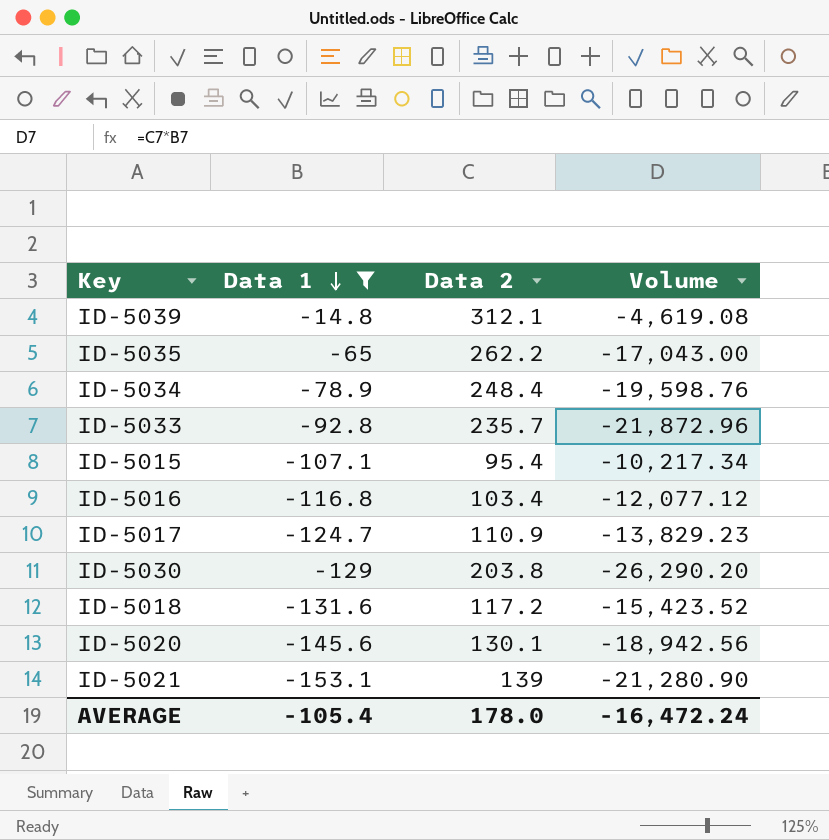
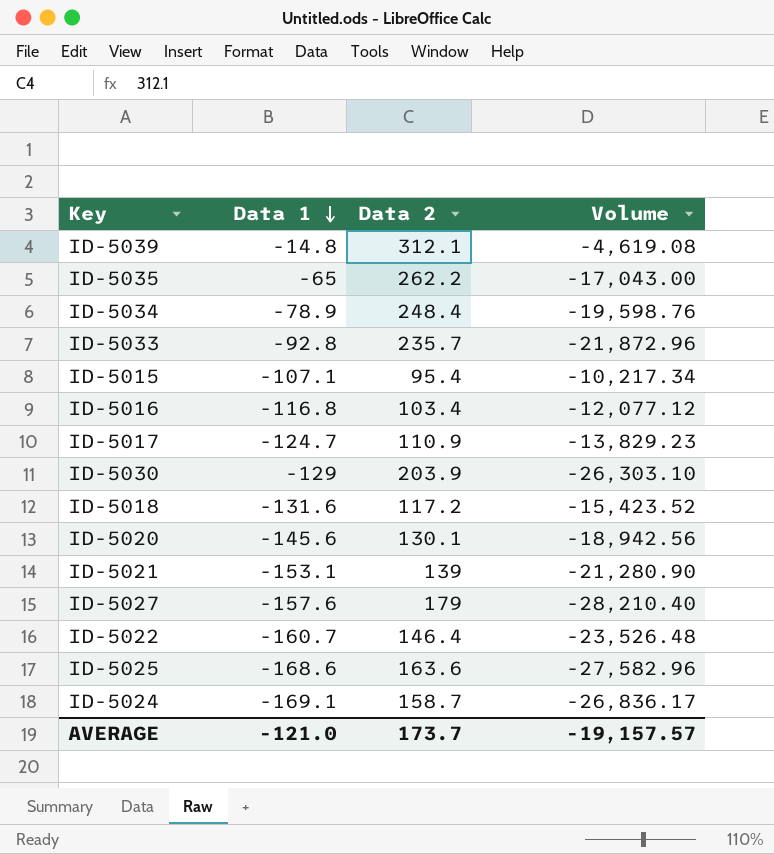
filter: Data 1 >= -153.1 -> none
ID-5030 | Data 2: 203.8 -> 203.9
ID-5030 | Volume: -26,290.20 -> -26,303.10
AVERAGE | Data 1: -105.4 -> -121.0
AVERAGE | Data 2: 178.0 -> 173.7
AVERAGE | Volume: -16,472.24 -> -19,157.57

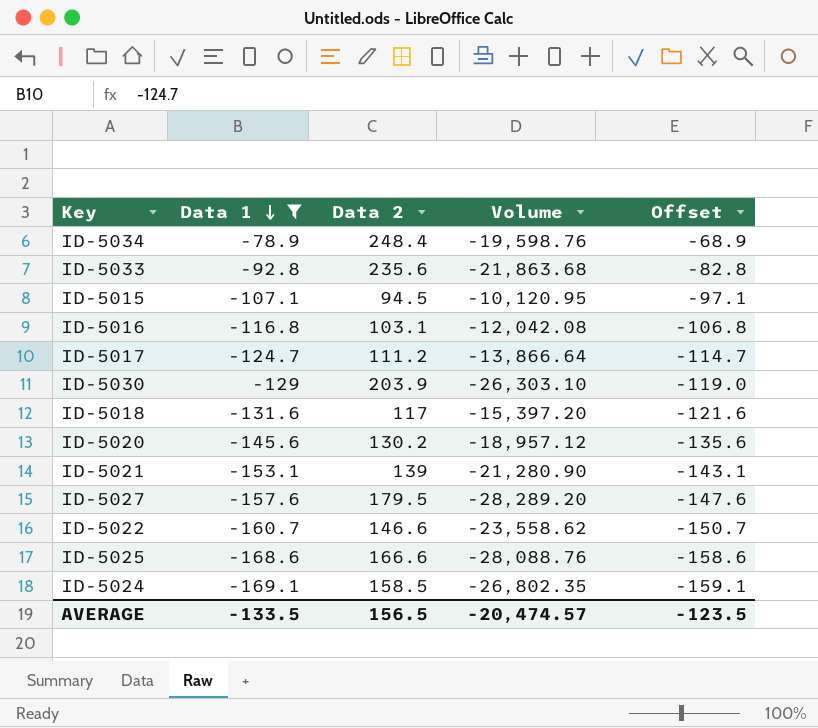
filter: none -> Data 1 <= -78.9
column Offset | formula: none -> [Data 1] + 10
ID-5033 | Data 2: 235.7 -> 235.6
ID-5033 | Volume: -21,872.96 -> -21,863.68
ID-5015 | Data 2: 95.4 -> 94.5
ID-5015 | Volume: -10,217.34 -> -10,120.95
ID-5016 | Data 2: 103.4 -> 103.1
ID-5016 | Volume: -12,077.12 -> -12,042.08
ID-5017 | Data 2: 110.9 -> 111.2
ID-5017 | Volume: -13,829.23 -> -13,866.64
ID-5018 | Data 2: 117.2 -> 117
ID-5018 | Volume: -15,423.52 -> -15,397.20
ID-5020 | Data 2: 130.1 -> 130.2
ID-5020 | Volume: -18,942.56 -> -18,957.12
ID-5027 | Data 2: 179 -> 179.5
ID-5027 | Volume: -28,210.40 -> -28,289.20
ID-5022 | Data 2: 146.4 -> 146.6
ID-5022 | Volume: -23,526.48 -> -23,558.62
ID-5025 | Data 2: 163.6 -> 166.6
ID-5025 | Volume: -27,582.96 -> -28,088.76
ID-5024 | Data 2: 158.7 -> 158.5
ID-5024 | Volume: -26,836.17 -> -26,802.35
AVERAGE | Data 1: -121.0 -> -133.5
AVERAGE | Data 2: 173.7 -> 156.5
AVERAGE | Volume: -19,157.57 -> -20,474.57

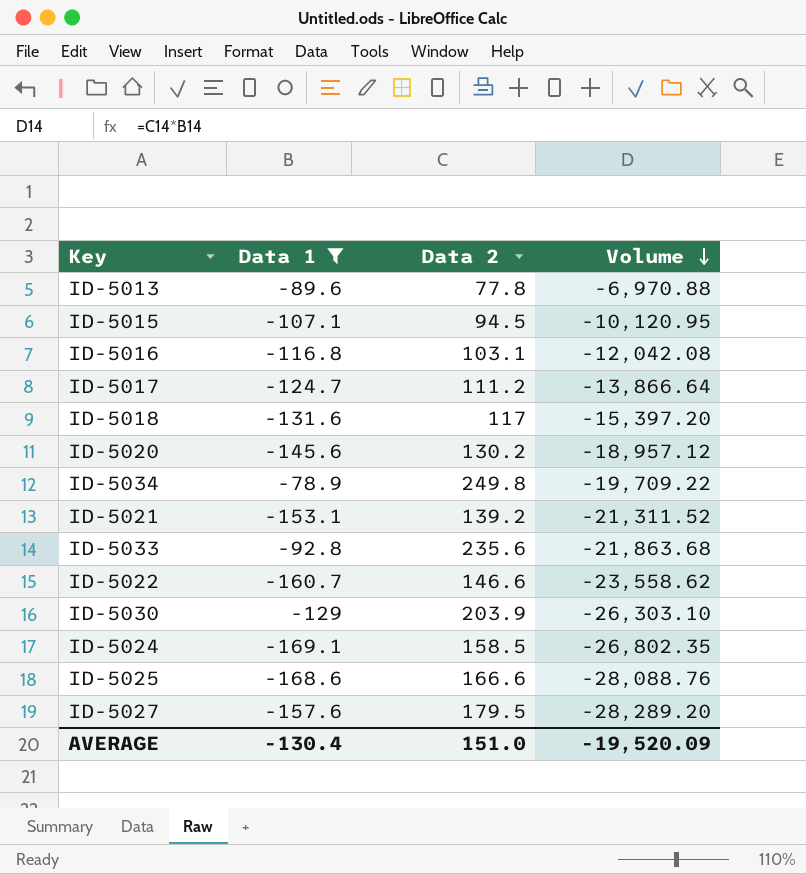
row order: Data 1 descending -> Volume descending
column Offset | formula: [Data 1] + 10 -> none
row ID-5013: none -> -89.6 | 77.8 | -6,970.88
ID-5034 | Data 2: 248.4 -> 249.8
ID-5034 | Volume: -19,598.76 -> -19,709.22
ID-5021 | Data 2: 139 -> 139.2
ID-5021 | Volume: -21,280.90 -> -21,311.52
AVERAGE | Data 1: -133.5 -> -130.4
AVERAGE | Data 2: 156.5 -> 151.0
AVERAGE | Volume: -20,474.57 -> -19,520.09

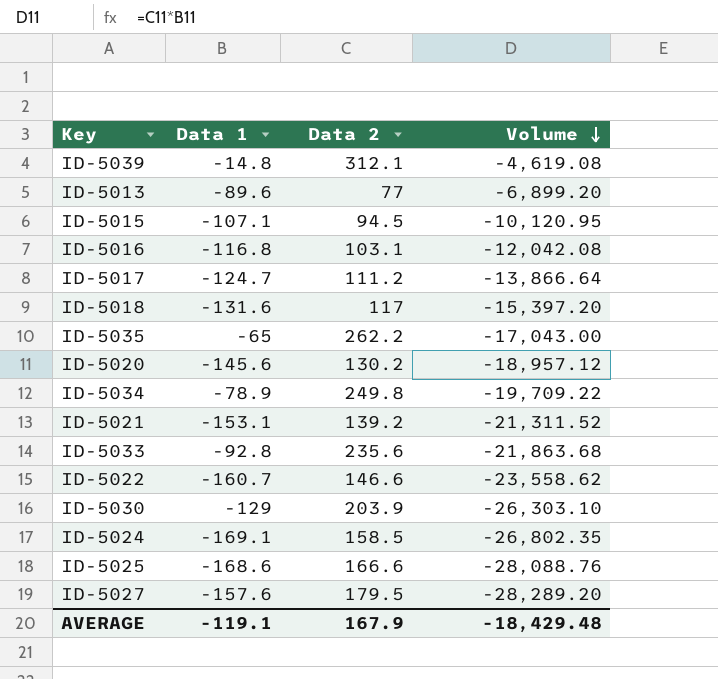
filter: Data 1 <= -78.9 -> none
ID-5013 | Data 2: 77.8 -> 77
ID-5013 | Volume: -6,970.88 -> -6,899.20
AVERAGE | Data 1: -130.4 -> -119.1
AVERAGE | Data 2: 151.0 -> 167.9
AVERAGE | Volume: -19,520.09 -> -18,429.48

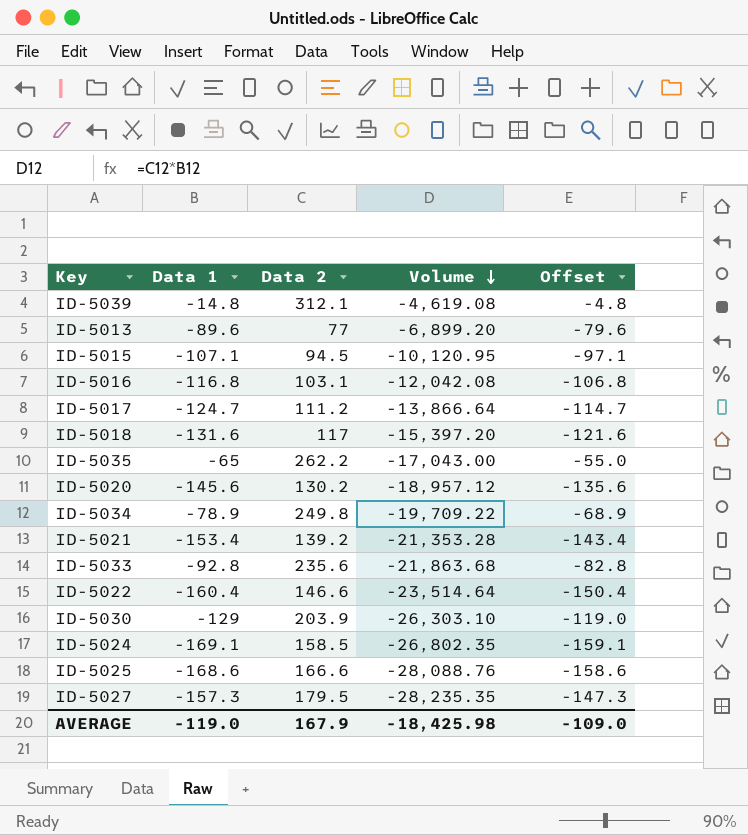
column Offset | formula: none -> [Data 1] + 10
ID-5021 | Data 1: -153.1 -> -153.4
ID-5021 | Volume: -21,311.52 -> -21,353.28
ID-5022 | Data 1: -160.7 -> -160.4
ID-5022 | Volume: -23,558.62 -> -23,514.64
ID-5027 | Data 1: -157.6 -> -157.3
ID-5027 | Volume: -28,289.20 -> -28,235.35
AVERAGE | Data 1: -119.1 -> -119.0
AVERAGE | Volume: -18,429.48 -> -18,425.98

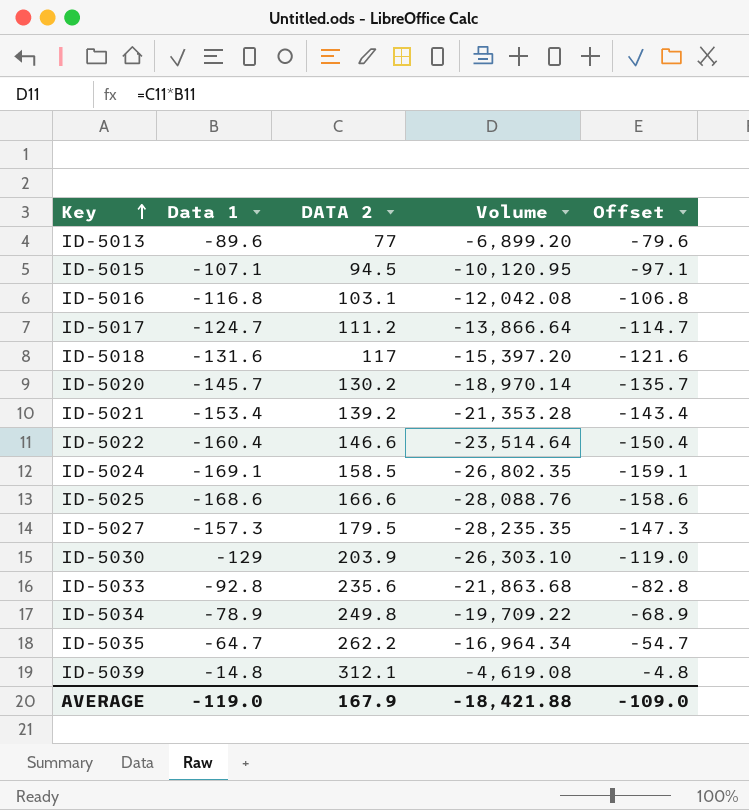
row order: Volume descending -> Key ascending
column name: Data 2 -> DATA 2
ID-5020 | Data 1: -145.6 -> -145.7
ID-5020 | Volume: -18,957.12 -> -18,970.14
ID-5020 | Offset: -135.6 -> -135.7
ID-5035 | Data 1: -65 -> -64.7
ID-5035 | Volume: -17,043.00 -> -16,964.34
ID-5035 | Offset: -55.0 -> -54.7
AVERAGE | Volume: -18,425.98 -> -18,421.88

